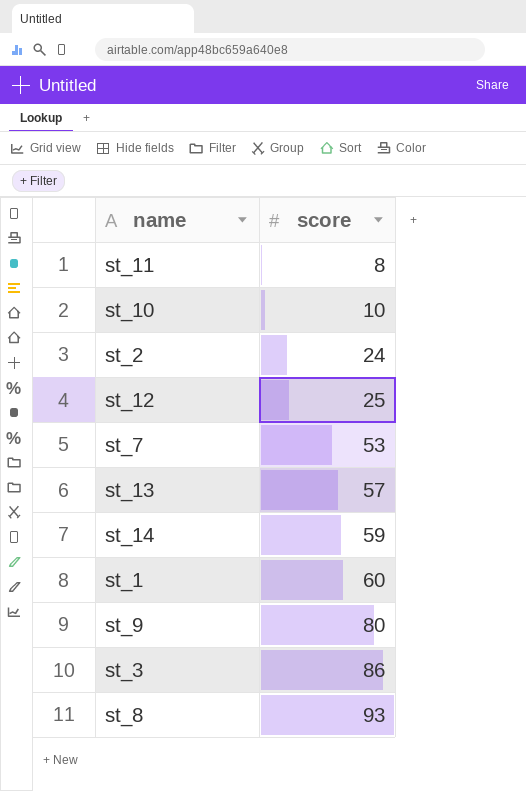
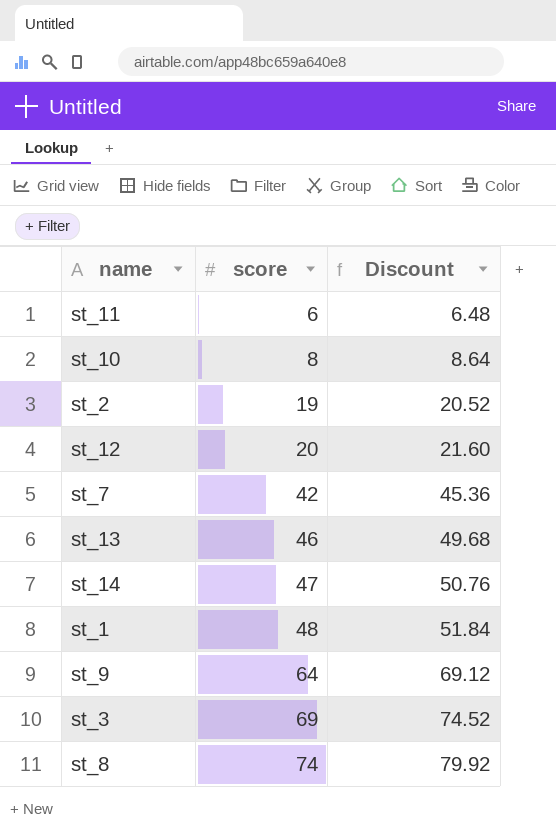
column Discount | formula: none -> [score] * 1.08
st_11 | score: 8 -> 6
st_10 | score: 10 -> 8
st_2 | score: 24 -> 19
st_12 | score: 25 -> 20
st_7 | score: 53 -> 42
st_13 | score: 57 -> 46
st_14 | score: 59 -> 47
st_1 | score: 60 -> 48
st_9 | score: 80 -> 64
st_3 | score: 86 -> 69
st_8 | score: 93 -> 74

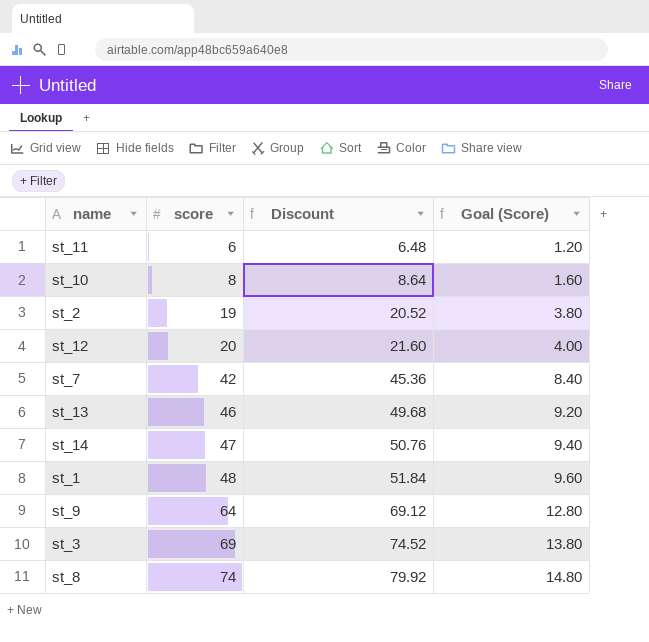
column Goal (Score) | formula: none -> [score] * 0.2

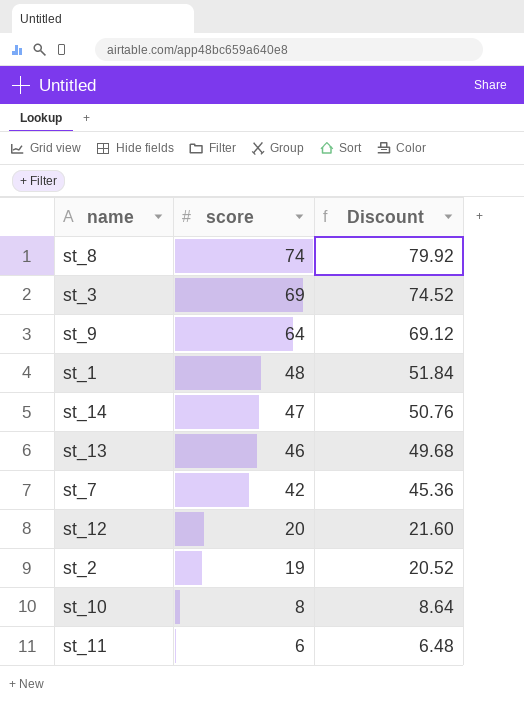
row order: score ascending -> score descending
column Goal (Score) | formula: [score] * 0.2 -> none

